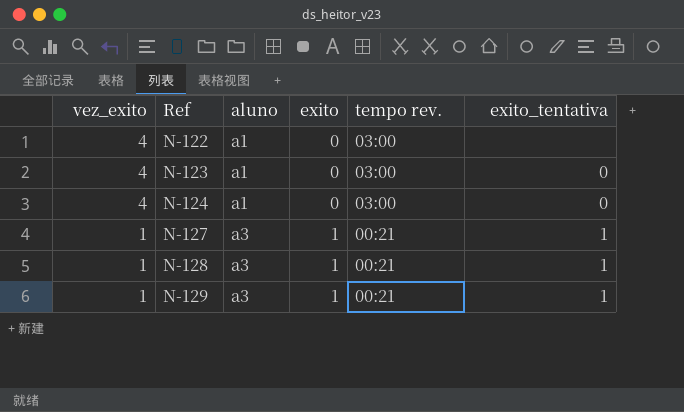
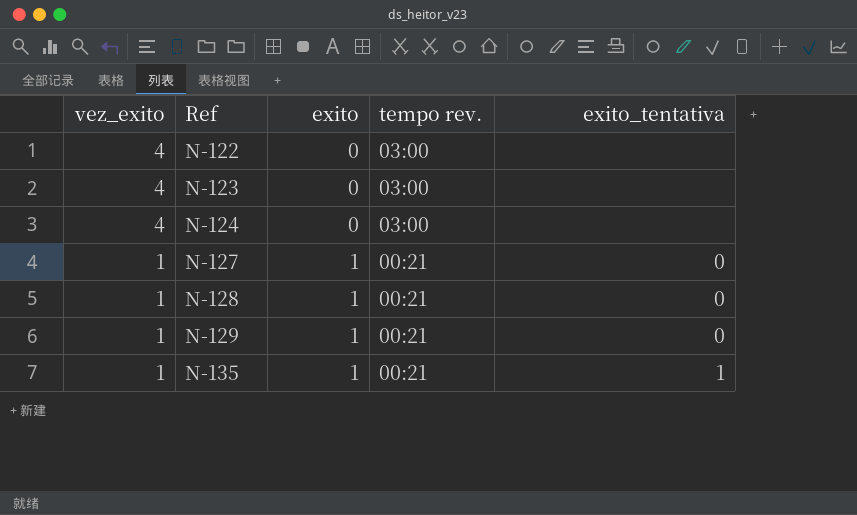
column aluno | position: 3 -> none
N-123 | exito_tentativa: 0 -> none
N-124 | exito_tentativa: 0 -> none
N-127 | exito_tentativa: 1 -> 0
N-128 | exito_tentativa: 1 -> 0
N-129 | exito_tentativa: 1 -> 0
row N-135: none -> 1 | 1 | 00:21 | 1

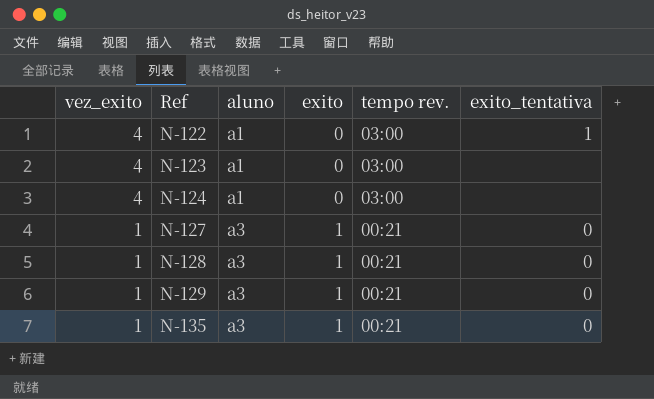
column aluno | position: none -> 3
N-122 | exito_tentativa: none -> 1
N-135 | exito_tentativa: 1 -> 0

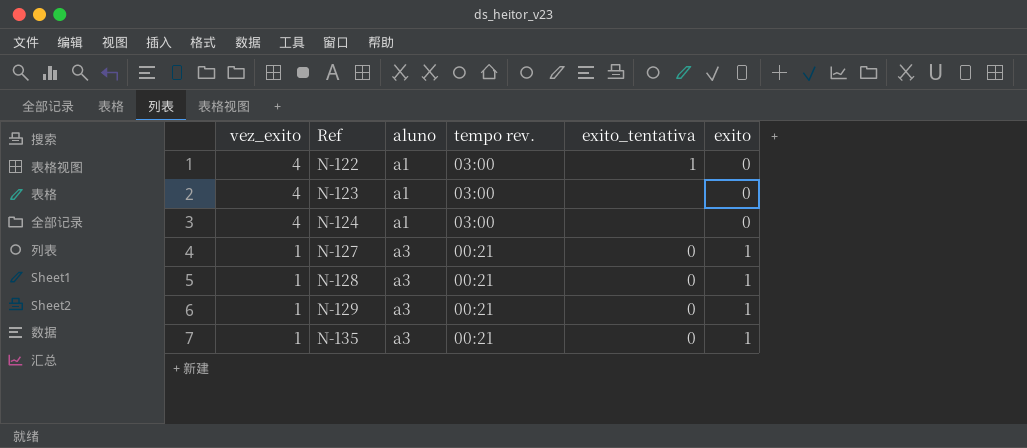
column exito | position: 4 -> 6

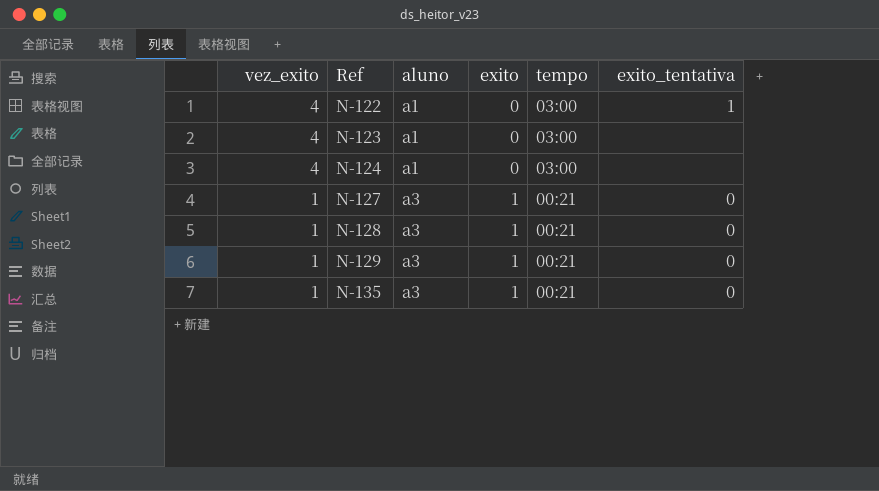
column exito | position: 6 -> 4
column name: tempo rev. -> tempo

